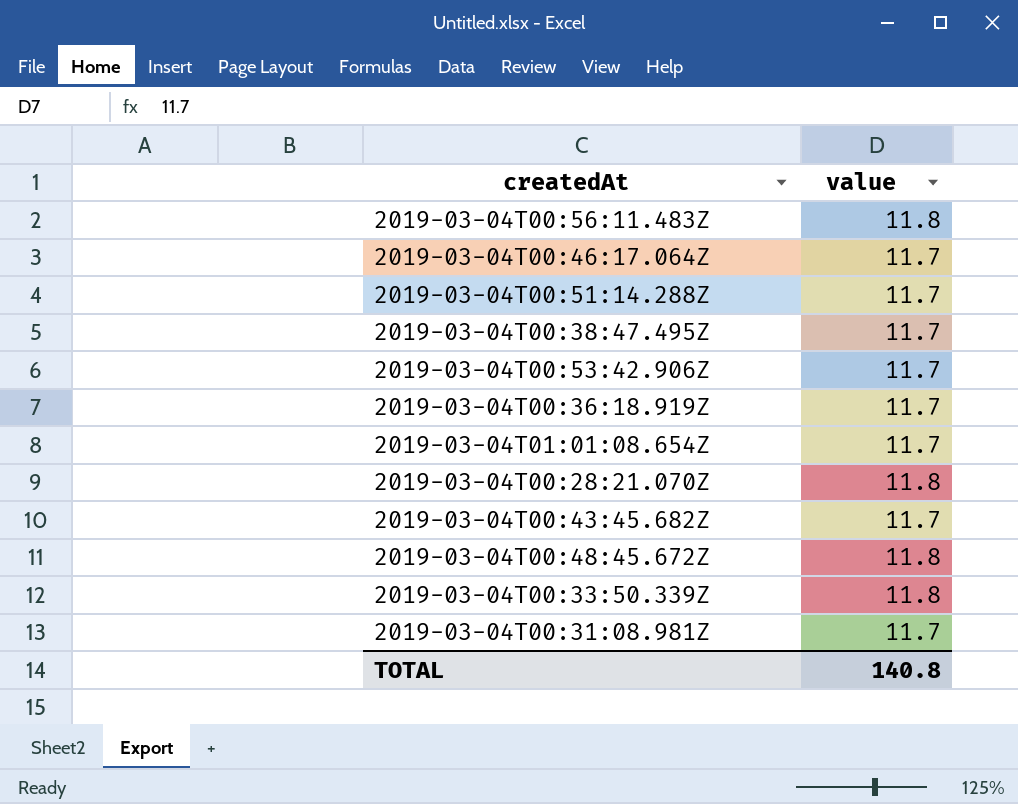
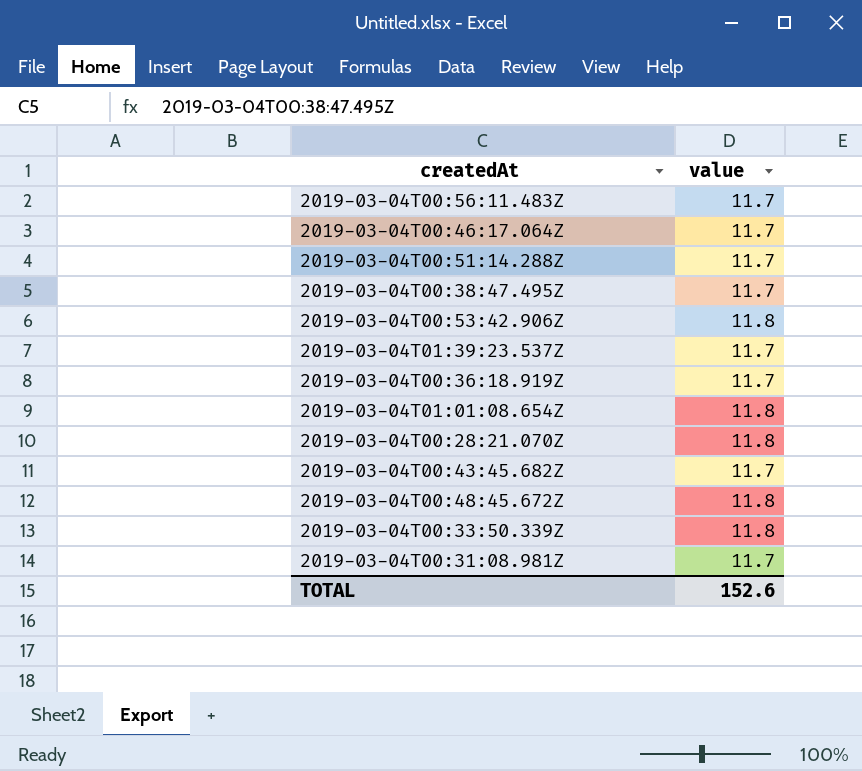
2019-03-04T00:56:11.483Z | value: 11.8 -> 11.7
2019-03-04T00:53:42.906Z | value: 11.7 -> 11.8
row 2019-03-04T01:39:23.537Z: none -> 11.7
2019-03-04T01:01:08.654Z | value: 11.7 -> 11.8
TOTAL | value: 140.8 -> 152.6

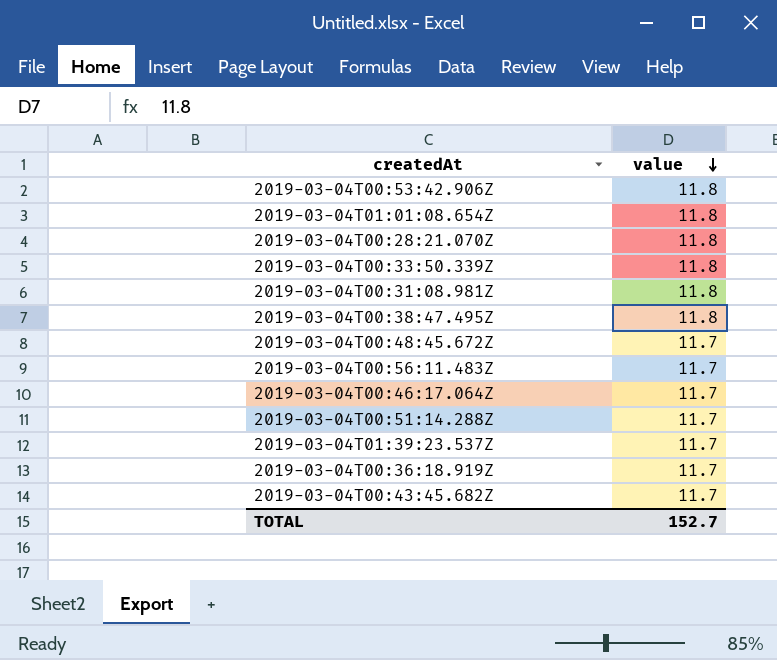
row order: none -> value descending
2019-03-04T00:31:08.981Z | value: 11.7 -> 11.8
2019-03-04T00:38:47.495Z | value: 11.7 -> 11.8
2019-03-04T00:48:45.672Z | value: 11.8 -> 11.7
TOTAL | value: 152.6 -> 152.7

